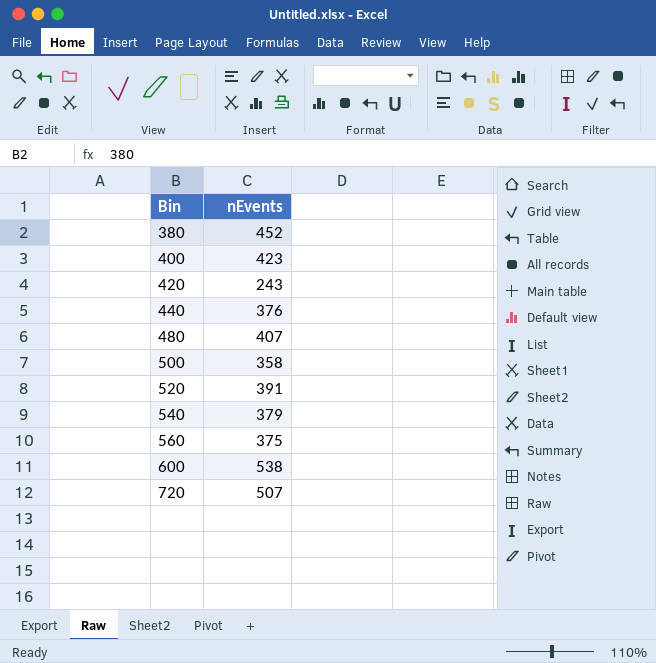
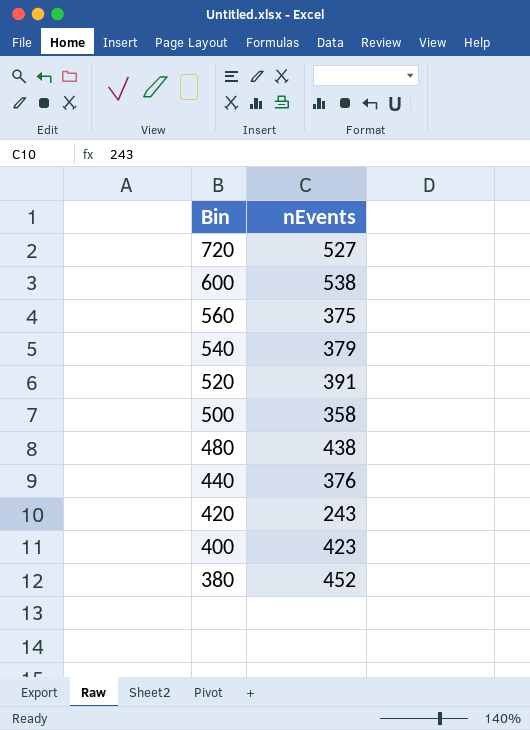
row order: Bin ascending -> Bin descending
720 | nEvents: 507 -> 527
480 | nEvents: 407 -> 438

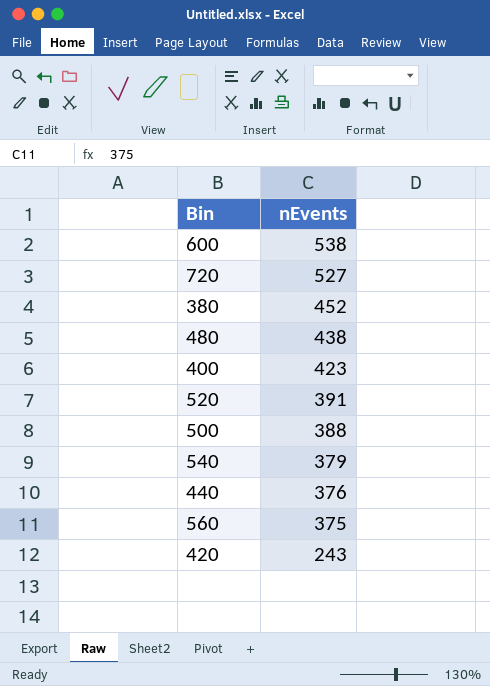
row order: Bin descending -> nEvents descending
500 | nEvents: 358 -> 388

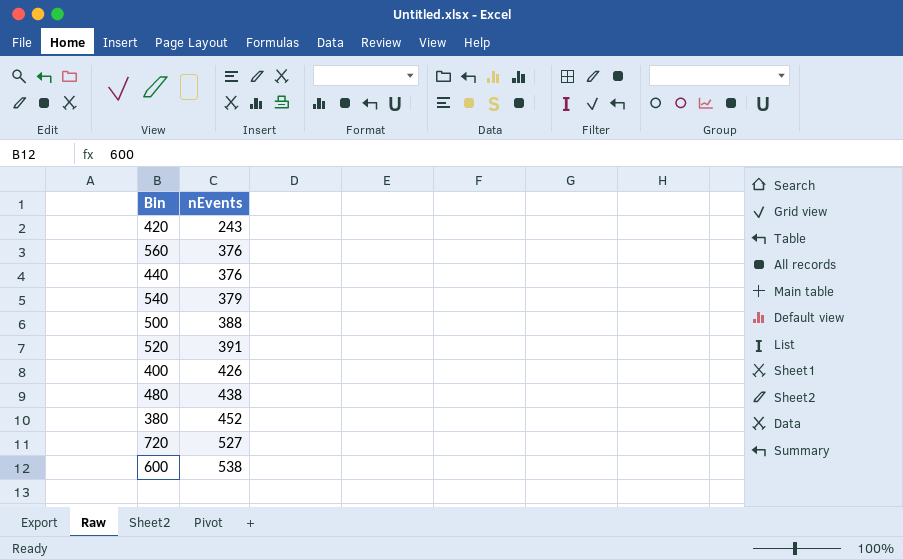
row order: nEvents descending -> nEvents ascending
560 | nEvents: 375 -> 376
400 | nEvents: 423 -> 426

